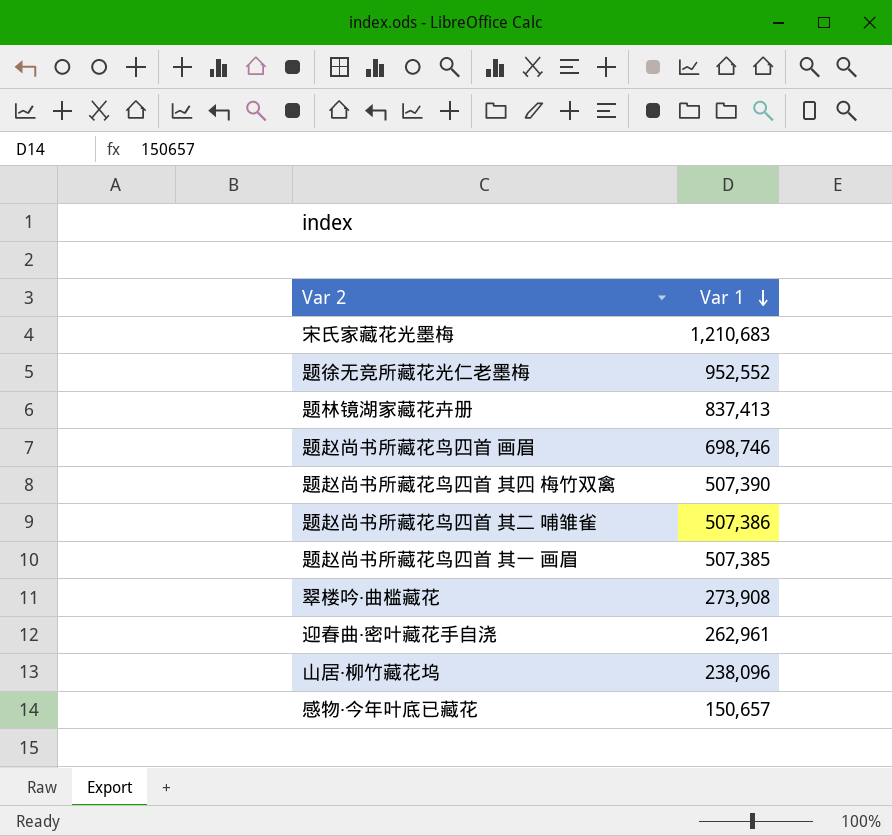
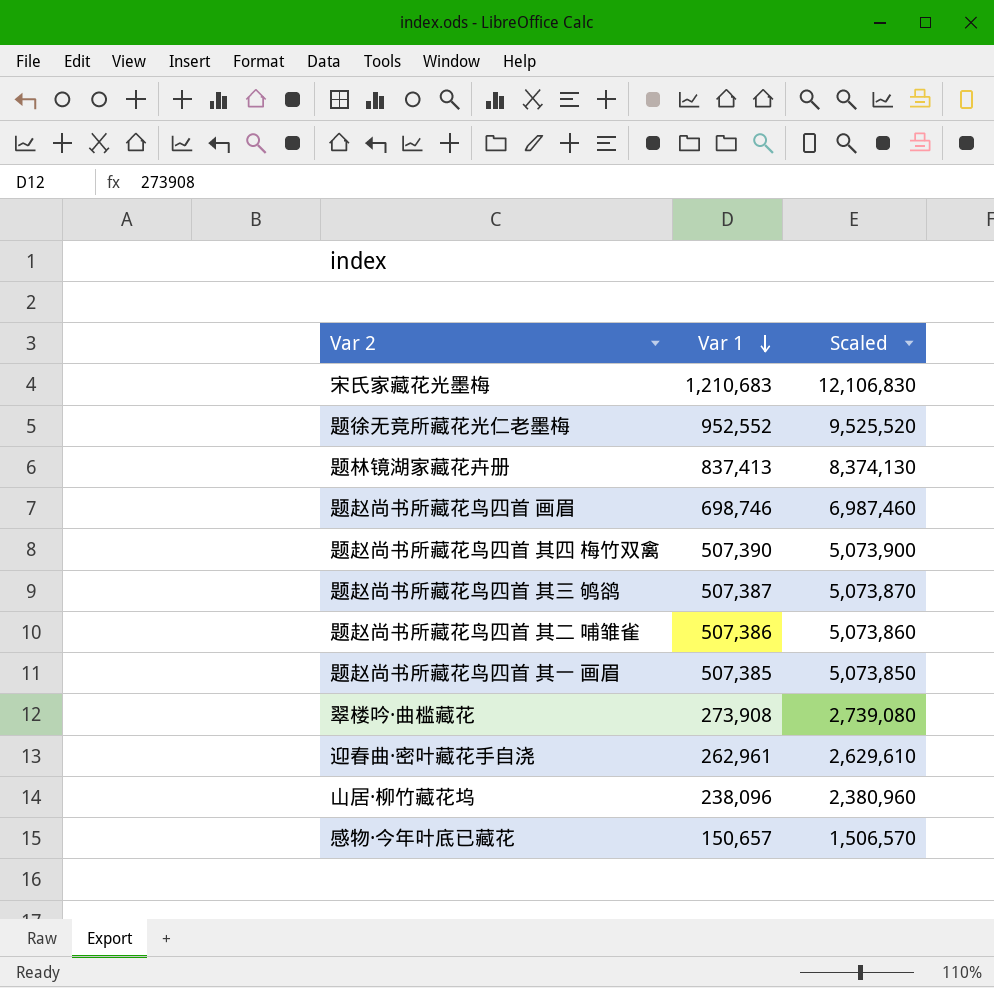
column Scaled | formula: none -> [Var 1] * 10
row 题赵尚书所藏花鸟四首 其三 鸲鹆: none -> 507,387 | 5,073,870

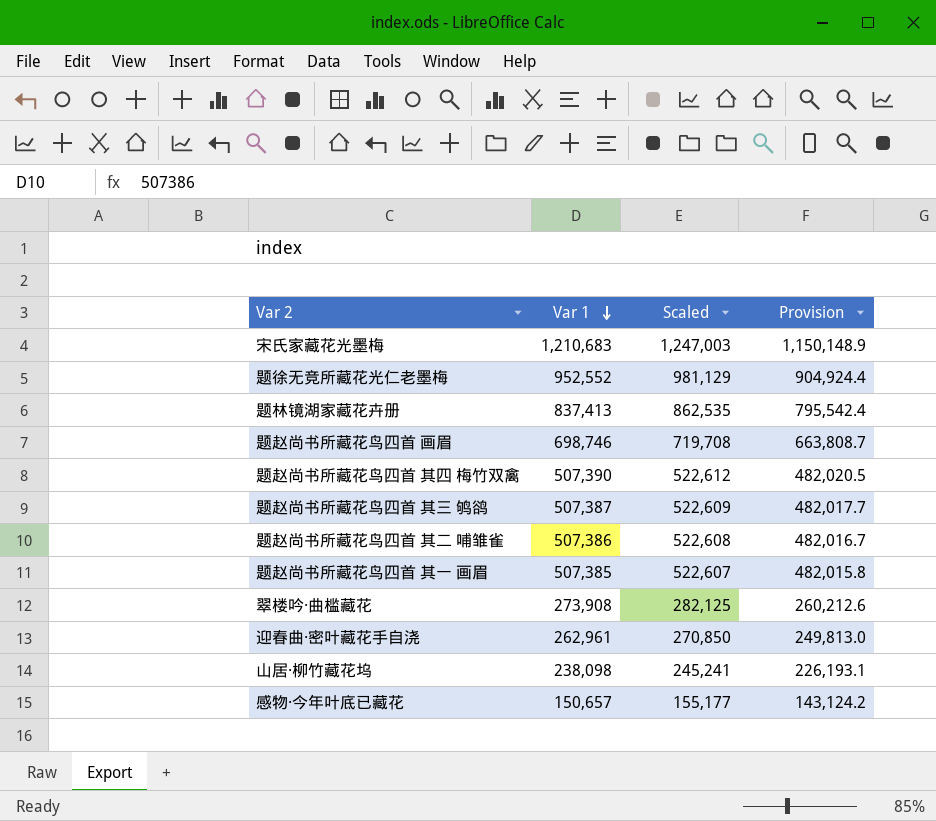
column Scaled | formula: [Var 1] * 10 -> [Var 1] * 1.03
column Provision | formula: none -> [Var 1] * 0.95
山居·柳竹藏花坞 | Var 1: 238,096 -> 238,098

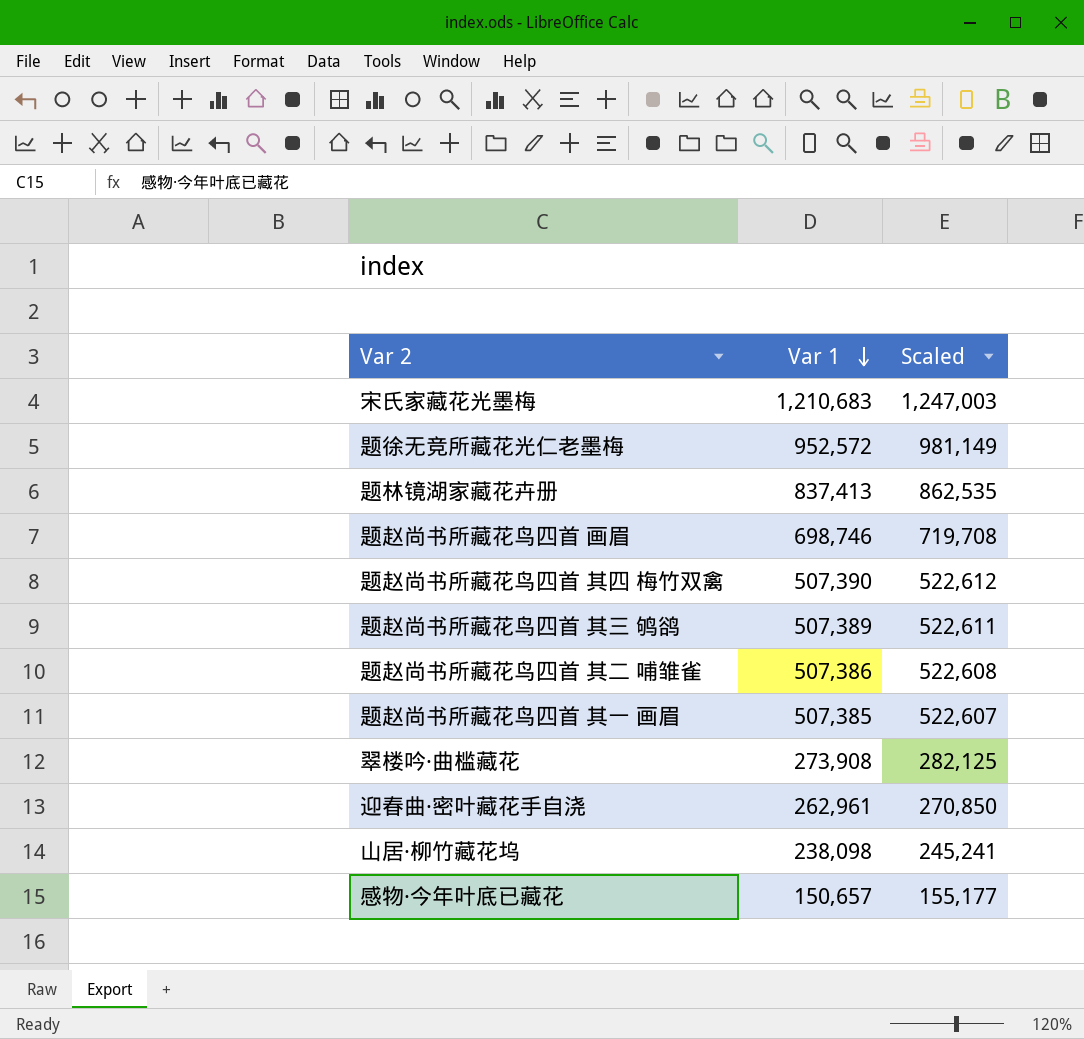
column Provision | formula: [Var 1] * 0.95 -> none
题徐无竞所藏花光仁老墨梅 | Var 1: 952,552 -> 952,572
题徐无竞所藏花光仁老墨梅 | Scaled: 981,129 -> 981,149
题赵尚书所藏花鸟四首 其三 鸲鹆 | Var 1: 507,387 -> 507,389
题赵尚书所藏花鸟四首 其三 鸲鹆 | Scaled: 522,609 -> 522,611

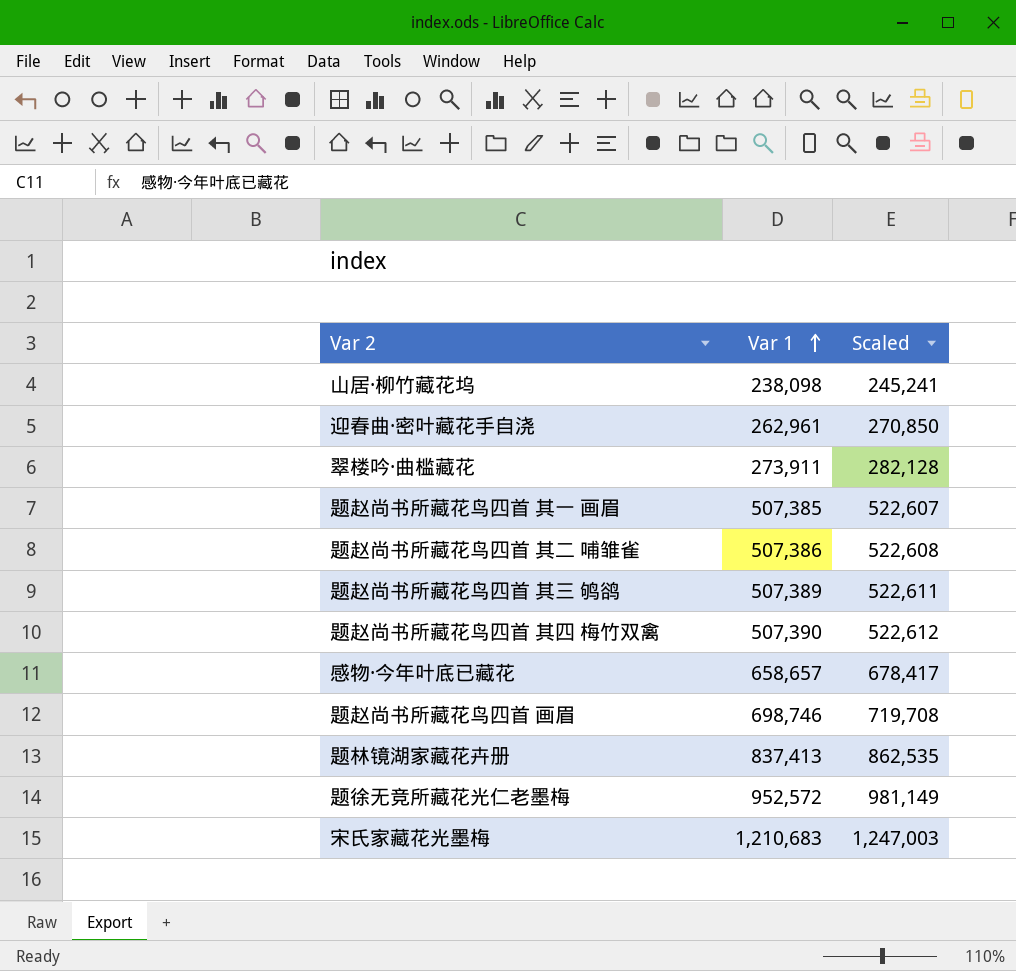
row order: Var 1 descending -> Var 1 ascending
翠楼吟·曲槛藏花 | Var 1: 273,908 -> 273,911
翠楼吟·曲槛藏花 | Scaled: 282,125 -> 282,128
感物·今年叶底已藏花 | Var 1: 150,657 -> 658,657
感物·今年叶底已藏花 | Scaled: 155,177 -> 678,417

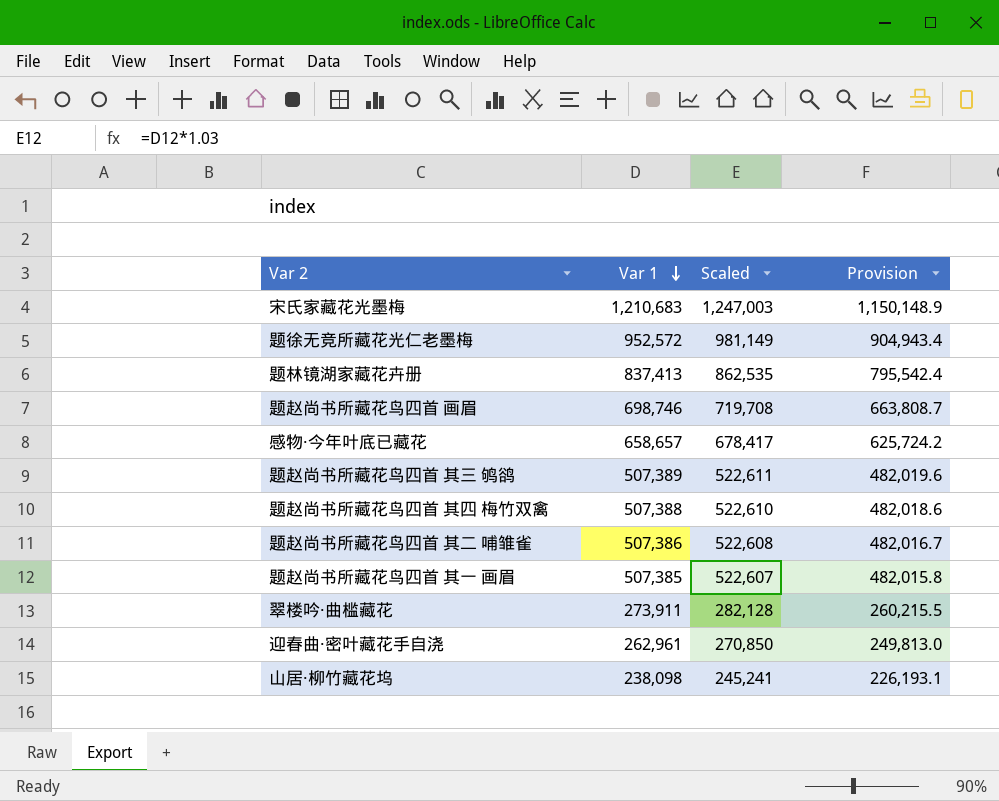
row order: Var 1 ascending -> Var 1 descending
column Provision | formula: none -> [Var 1] * 0.95
题赵尚书所藏花鸟四首 其四 梅竹双禽 | Var 1: 507,390 -> 507,388
题赵尚书所藏花鸟四首 其四 梅竹双禽 | Scaled: 522,612 -> 522,610

